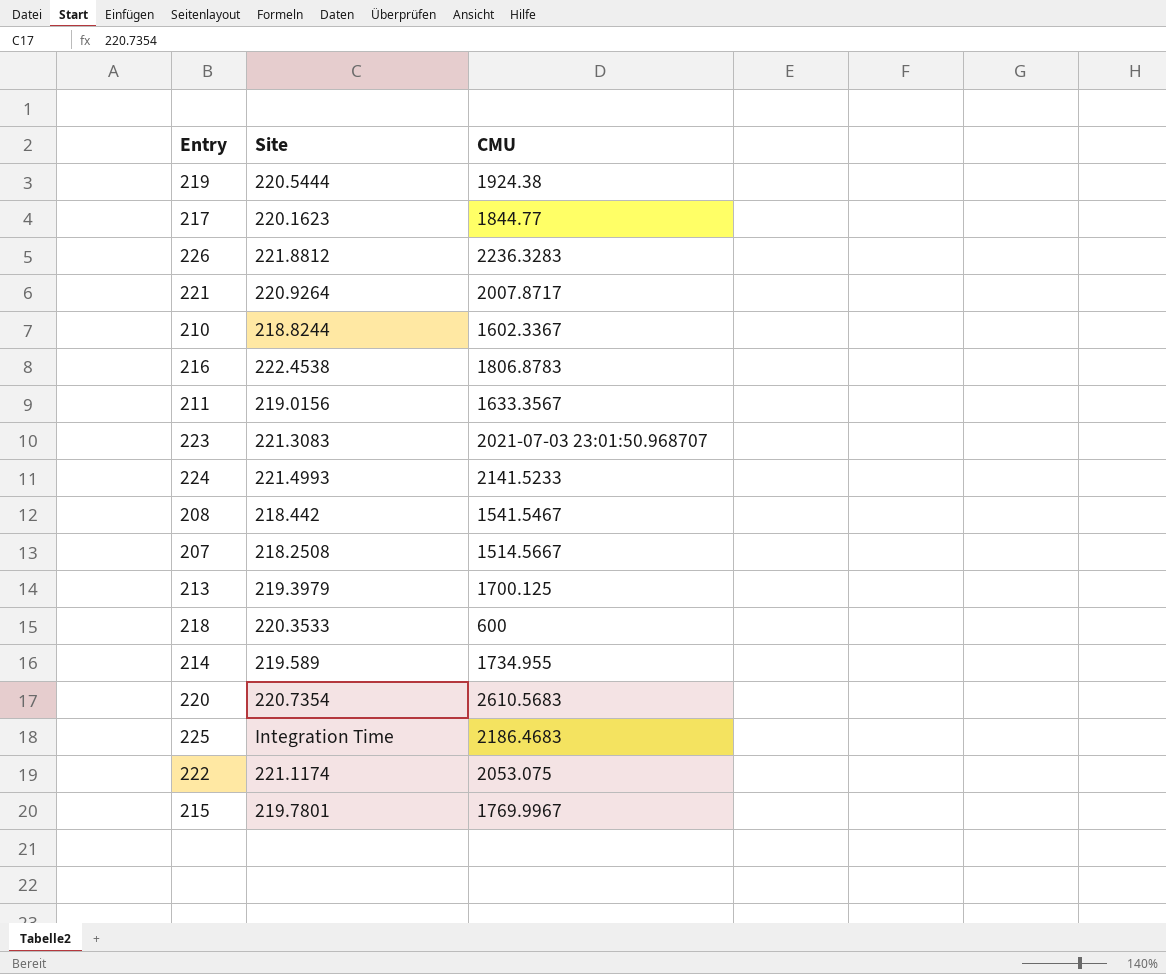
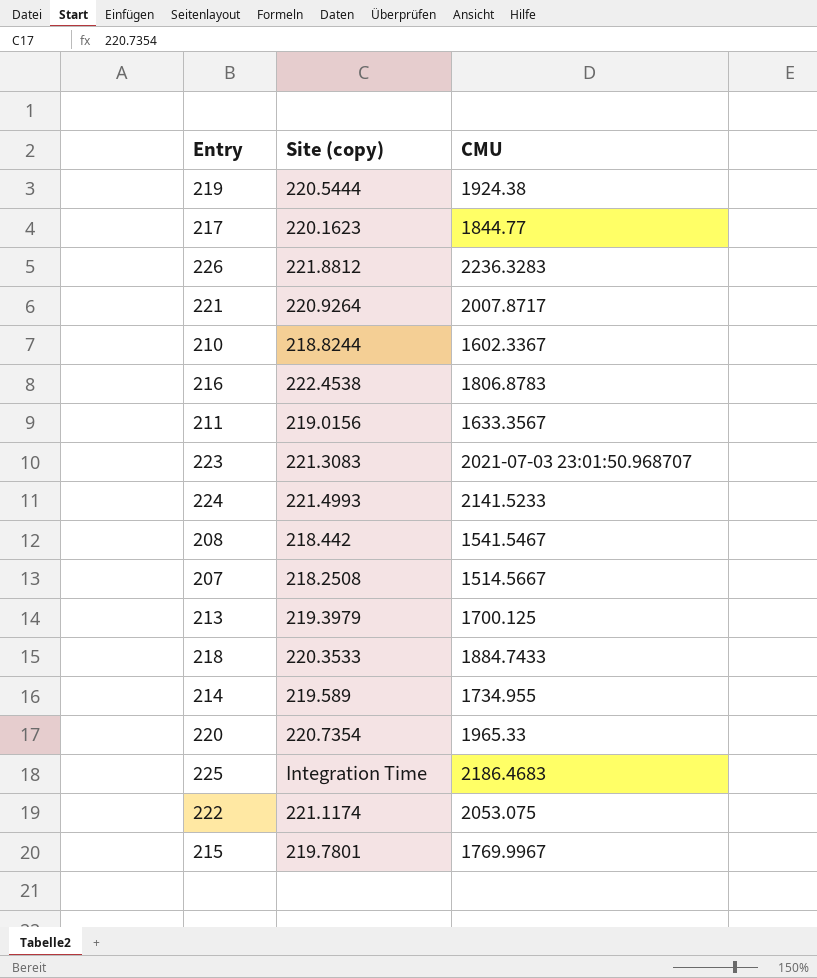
column name: Site -> Site (copy)
218 | CMU: 600 -> 1884.7433
220 | CMU: 2610.5683 -> 1965.33

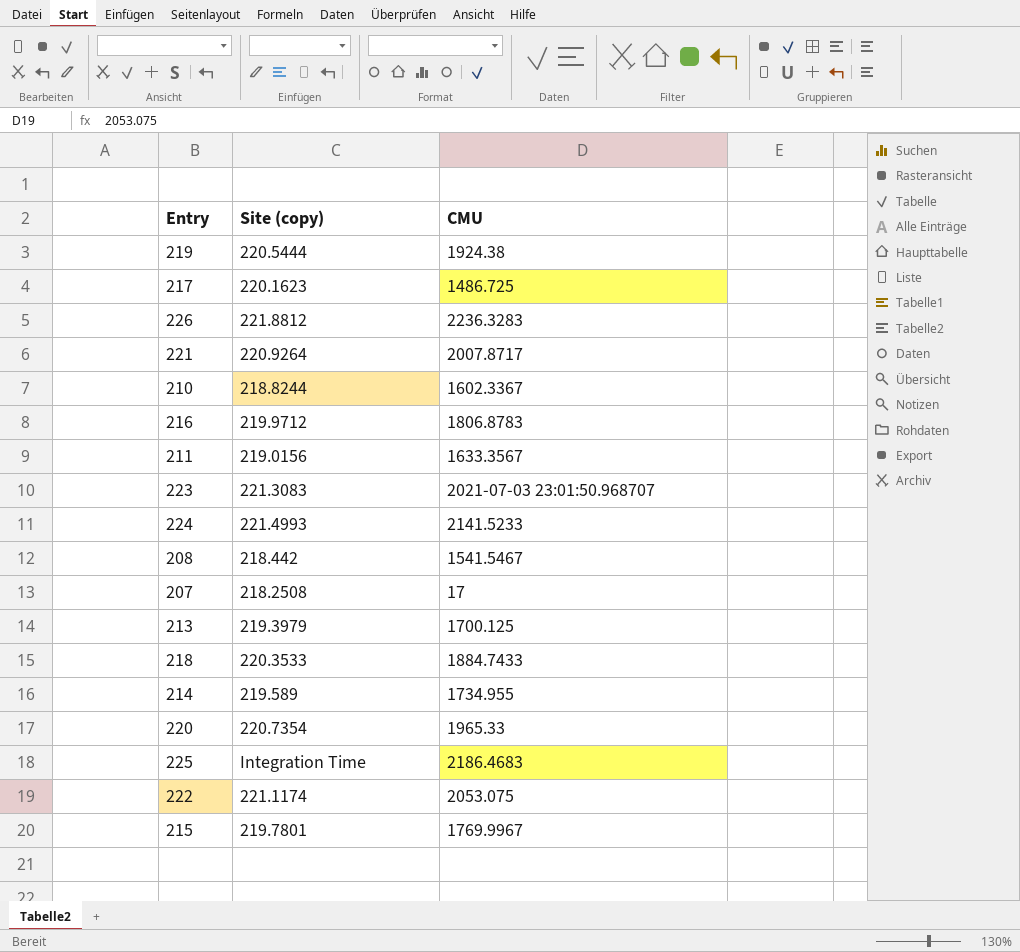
217 | CMU: 1844.77 -> 1486.725
216 | Site (copy): 222.4538 -> 219.9712
207 | CMU: 1514.5667 -> 17

